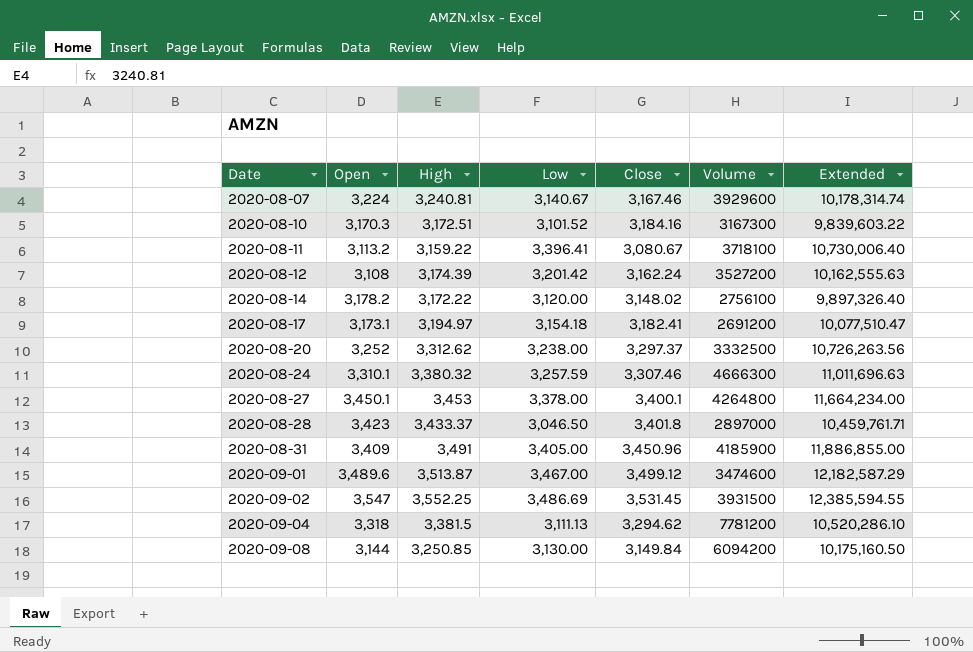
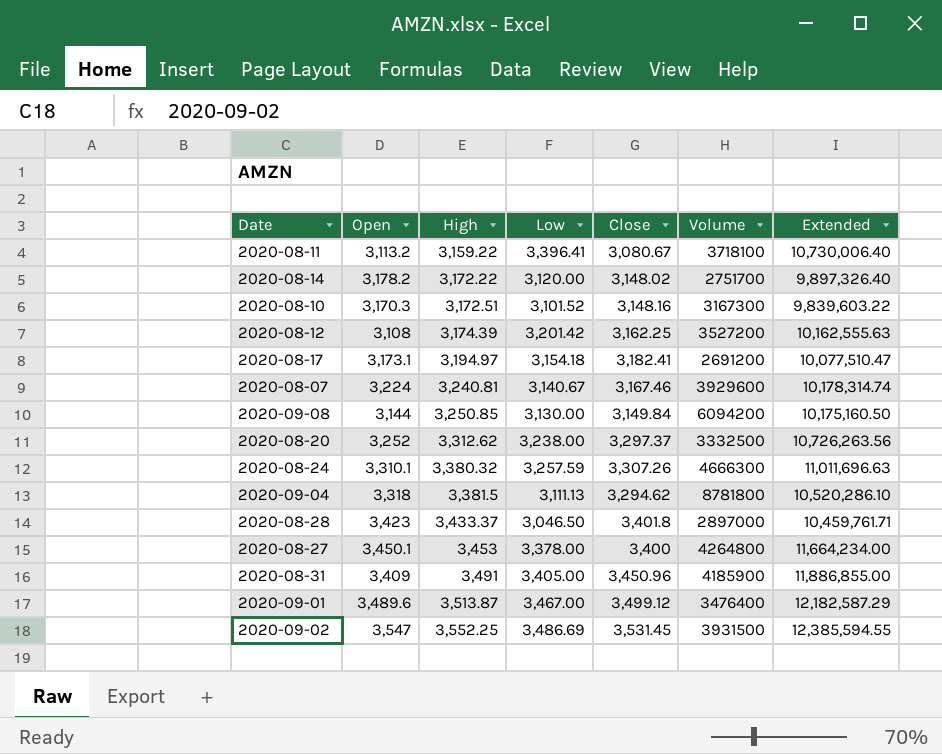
row order: Date ascending -> High ascending
2020-08-14 | Volume: 2756100 -> 2751700
2020-08-10 | Close: 3,184.16 -> 3,148.16
2020-08-12 | Close: 3,162.24 -> 3,162.25
2020-08-24 | Close: 3,307.46 -> 3,307.26
2020-09-04 | Volume: 7781200 -> 8781800
2020-08-27 | Close: 3,400.1 -> 3,400
2020-09-01 | Volume: 3474600 -> 3476400

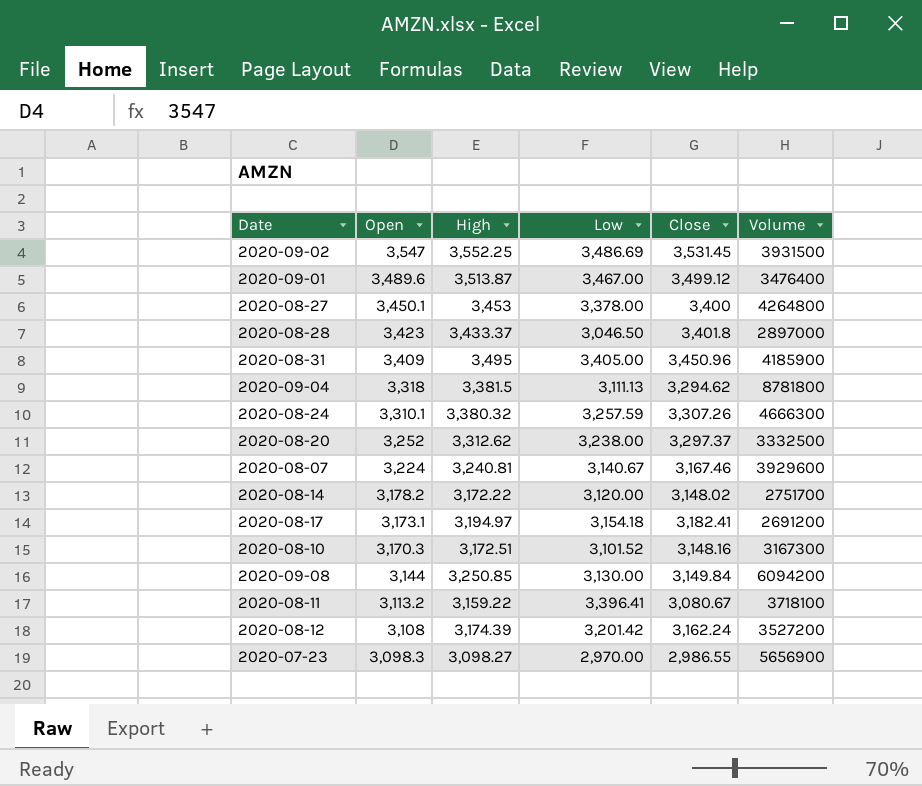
row order: High ascending -> Open descending
column Extended | formula: [High] * [Low] -> none
2020-08-31 | High: 3,491 -> 3,495
2020-08-12 | Close: 3,162.25 -> 3,162.24
row 2020-07-23: none -> 3,098.3 | 3,098.27 | 2,970.00 | 2,986.55 | 5656900

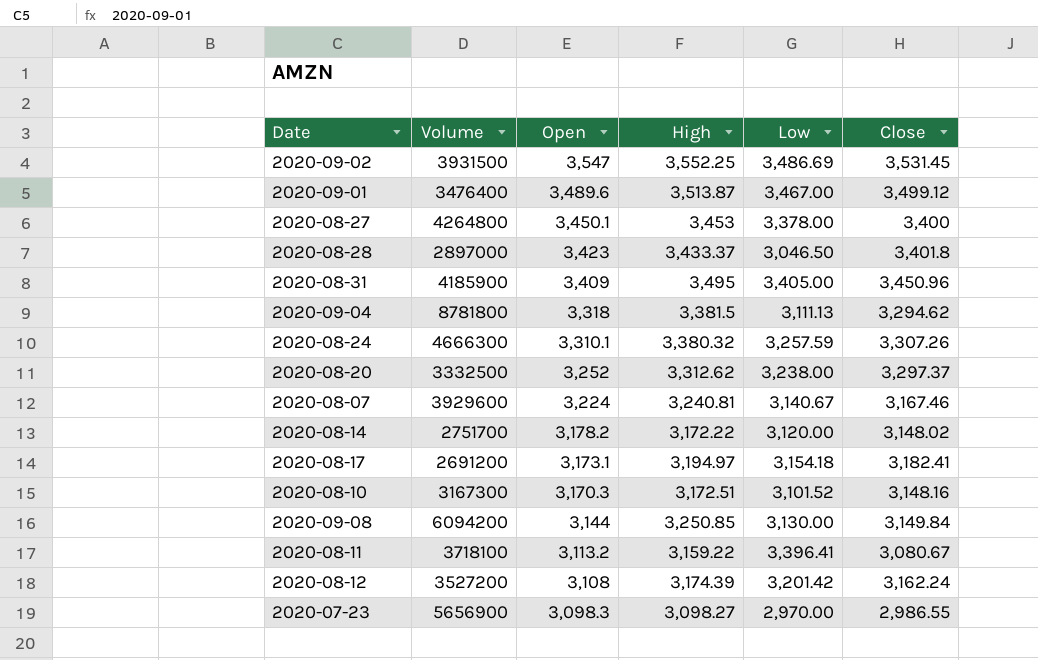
column Volume | position: 6 -> 2

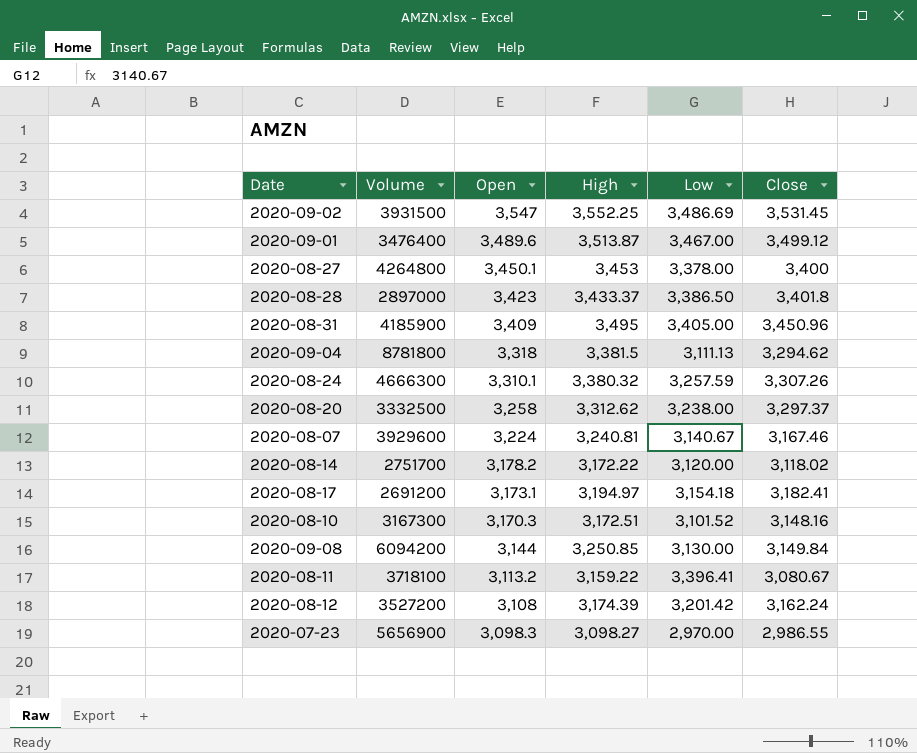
2020-08-28 | Low: 3,046.50 -> 3,386.50
2020-08-20 | Open: 3,252 -> 3,258
2020-08-14 | Close: 3,148.02 -> 3,118.02

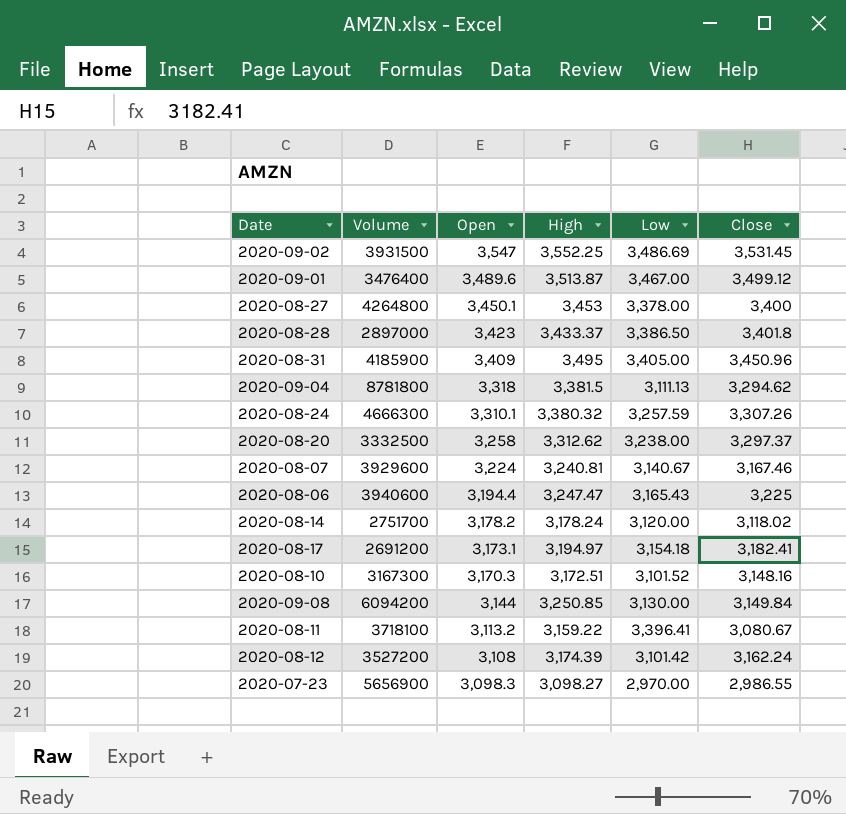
row 2020-08-06: none -> 3940600 | 3,194.4 | 3,247.47 | 3,165.43 | 3,225
2020-08-14 | High: 3,172.22 -> 3,178.24
2020-08-12 | Low: 3,201.42 -> 3,101.42

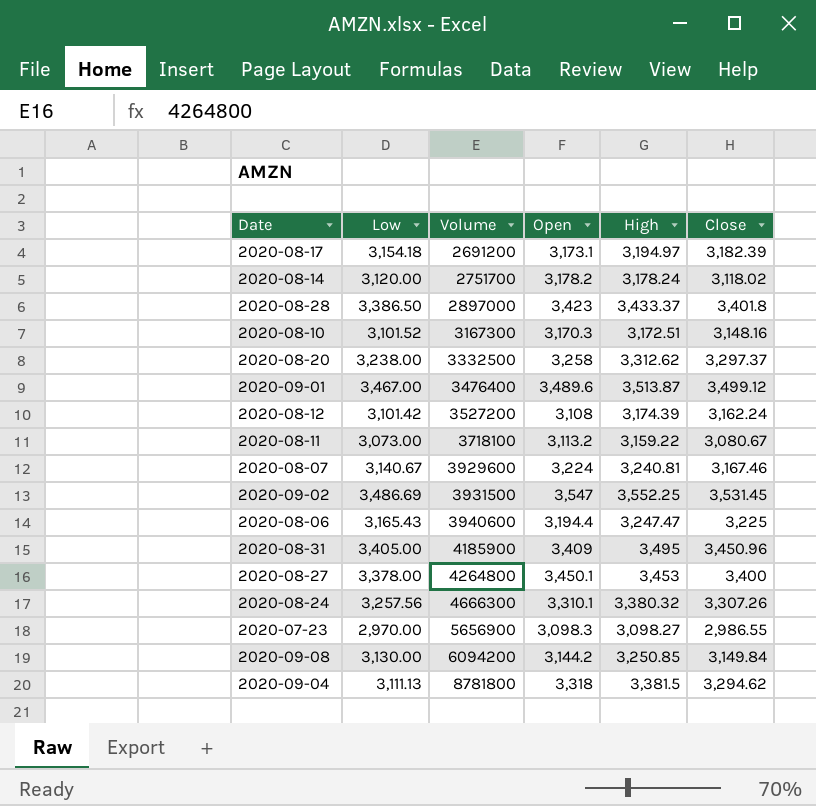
row order: Open descending -> Volume ascending
column Low | position: 5 -> 2
2020-08-17 | Close: 3,182.41 -> 3,182.39
2020-08-11 | Low: 3,396.41 -> 3,073.00
2020-08-24 | Low: 3,257.59 -> 3,257.56
2020-09-08 | Open: 3,144 -> 3,144.2

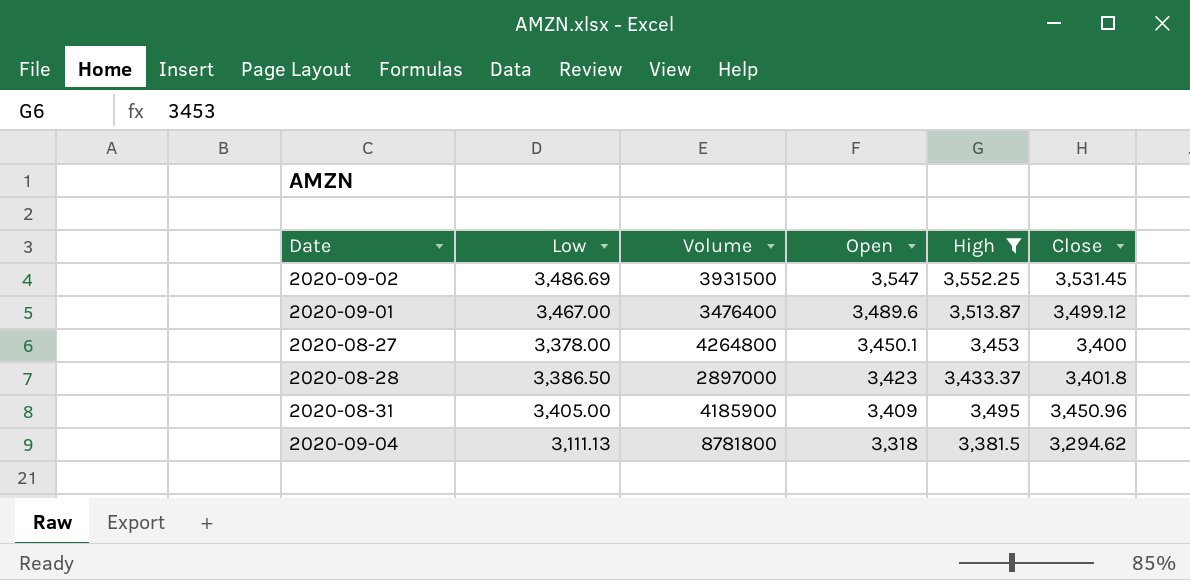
filter: none -> High >= 3,381.5
row order: Volume ascending -> Open descending

